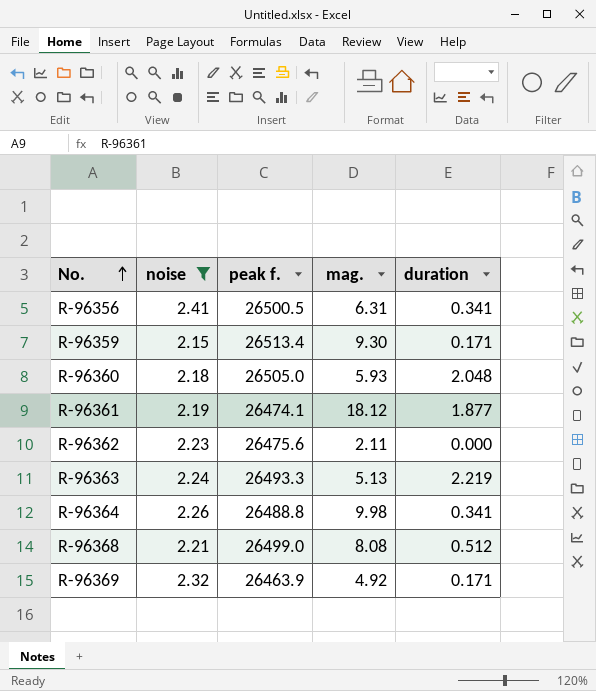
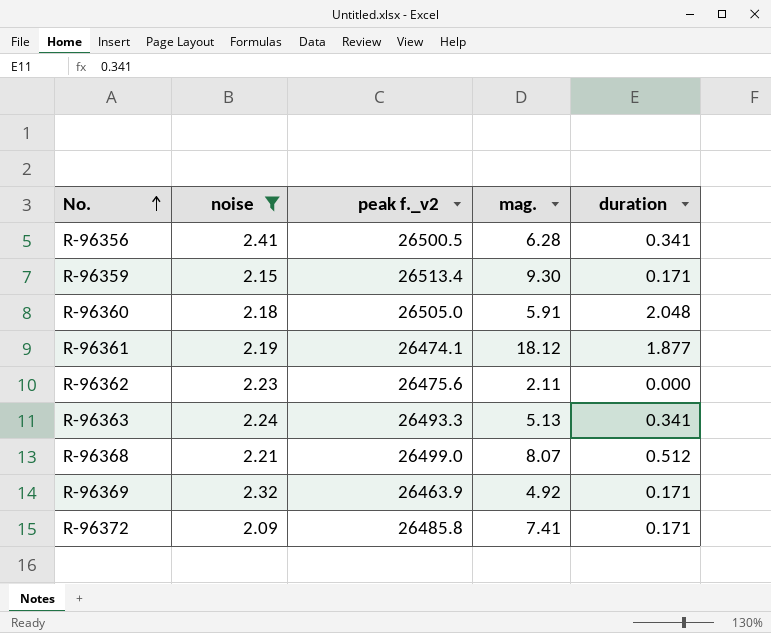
column name: peak f. -> peak f._v2
row R-96364: 2.26 | 26488.8 | 9.98 | 0.341 -> none
R-96356 | mag.: 6.31 -> 6.28
R-96360 | mag.: 5.93 -> 5.91
R-96363 | duration: 2.219 -> 0.341
R-96368 | mag.: 8.08 -> 8.07
row R-96372: none -> 2.09 | 26485.8 | 7.41 | 0.171

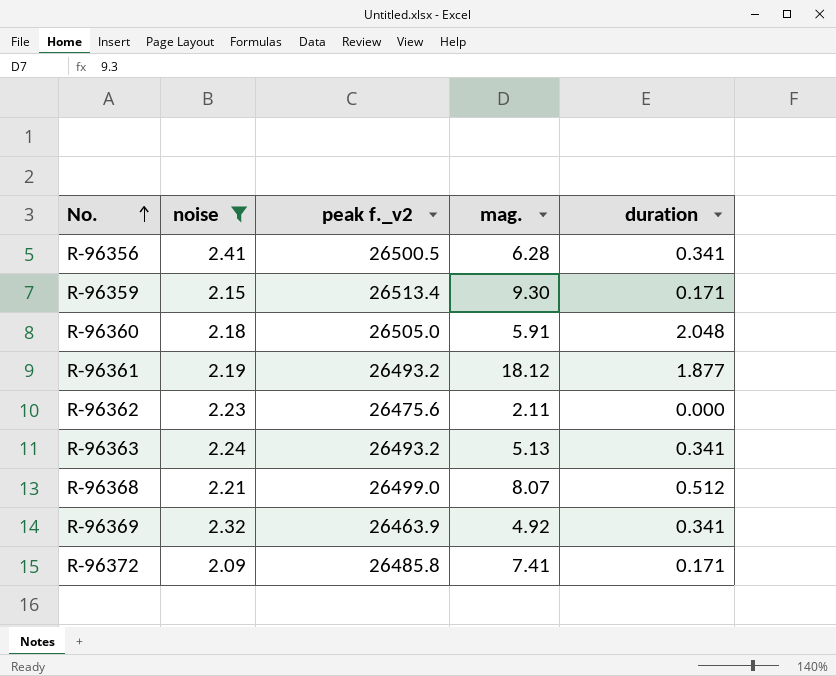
R-96361 | peak f._v2: 26474.1 -> 26493.2
R-96363 | peak f._v2: 26493.3 -> 26493.2
R-96369 | duration: 0.171 -> 0.341

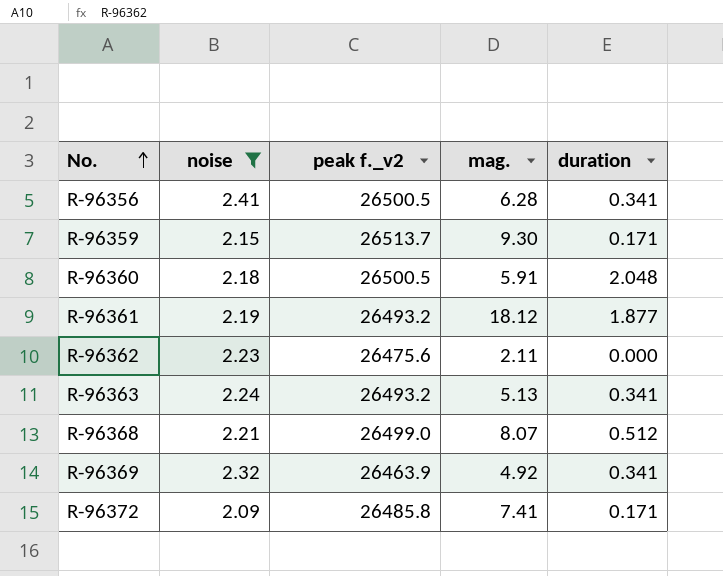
R-96359 | peak f._v2: 26513.4 -> 26513.7
R-96360 | peak f._v2: 26505.0 -> 26500.5

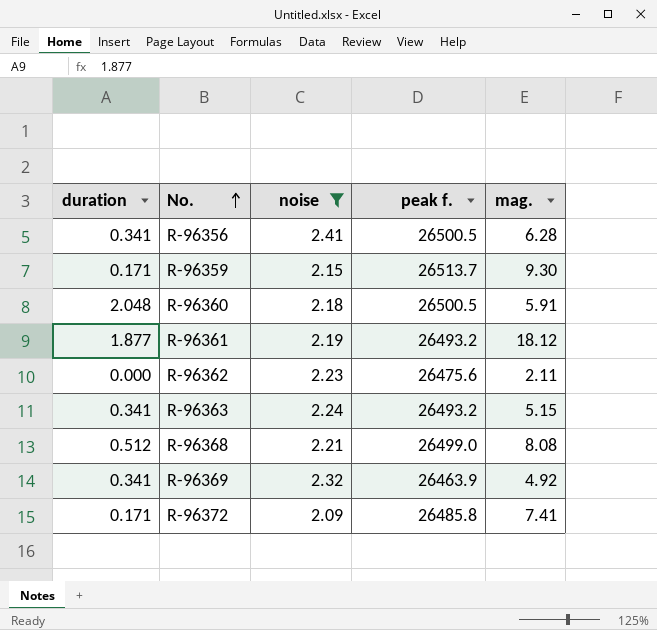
column duration | position: 5 -> 1
column name: peak f._v2 -> peak f.
R-96363 | mag.: 5.13 -> 5.15
R-96368 | mag.: 8.07 -> 8.08

